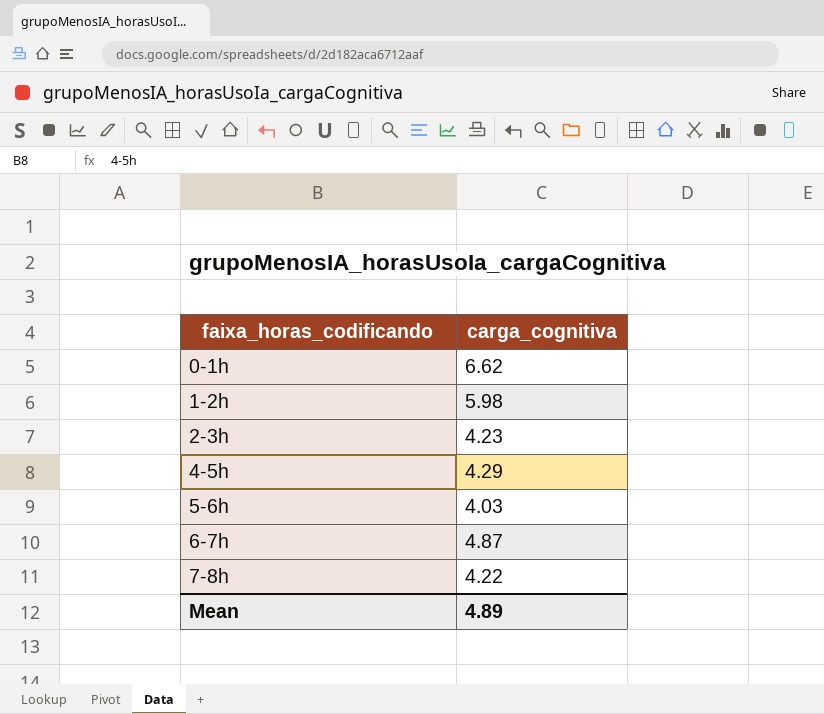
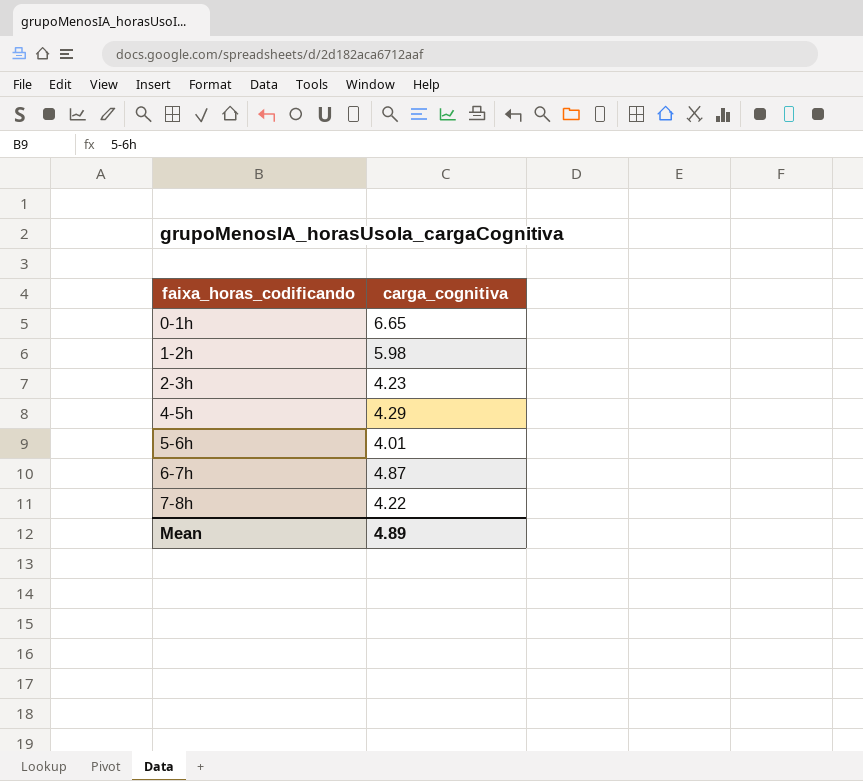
0-1h | carga_cognitiva: 6.62 -> 6.65
5-6h | carga_cognitiva: 4.03 -> 4.01

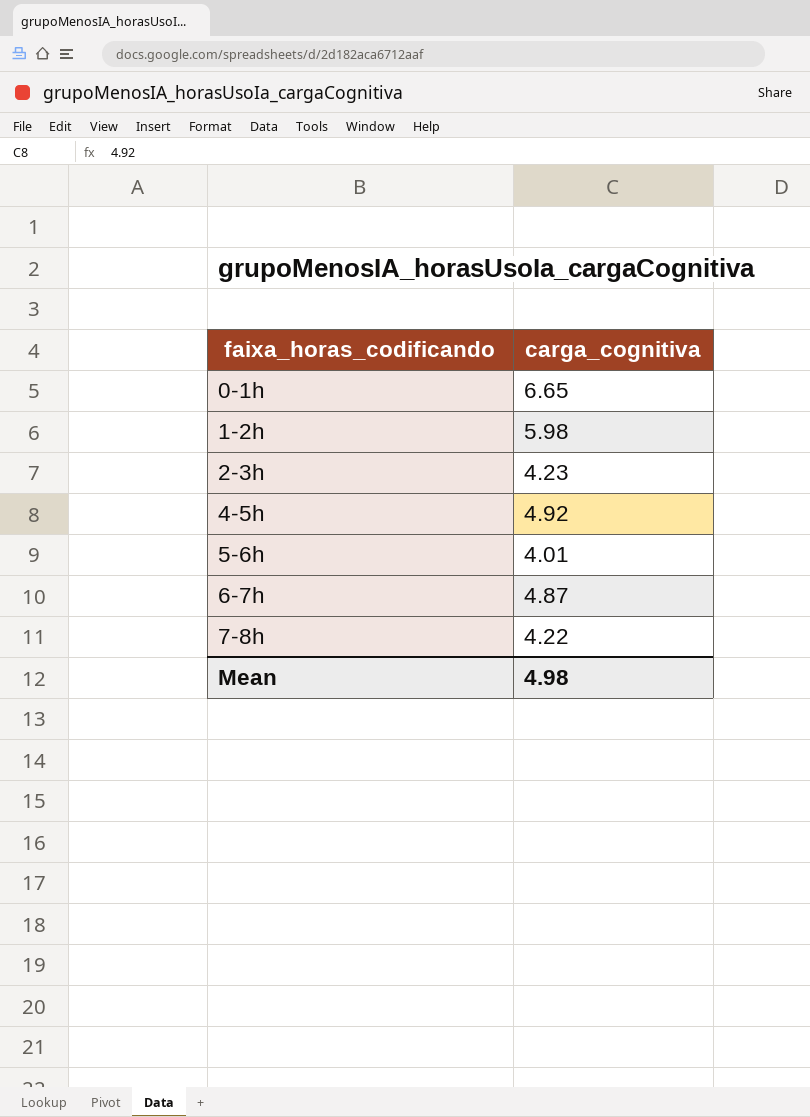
4-5h | carga_cognitiva: 4.29 -> 4.92
Mean | carga_cognitiva: 4.89 -> 4.98

